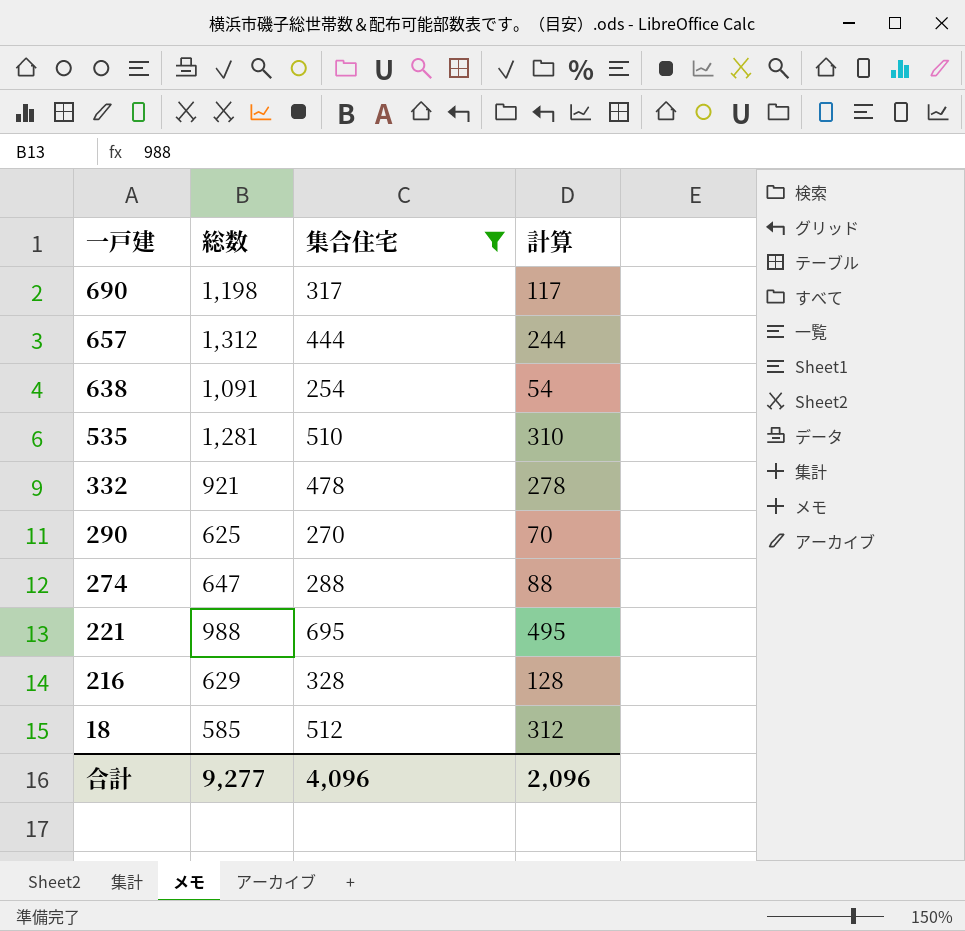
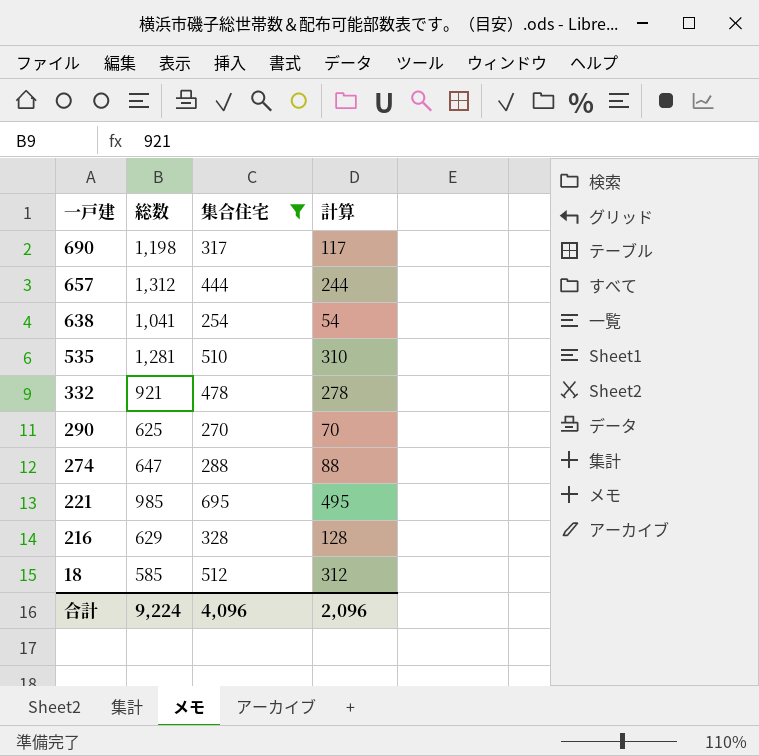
638 | 総数: 1,091 -> 1,041
221 | 総数: 988 -> 985
合計 | 総数: 9,277 -> 9,224

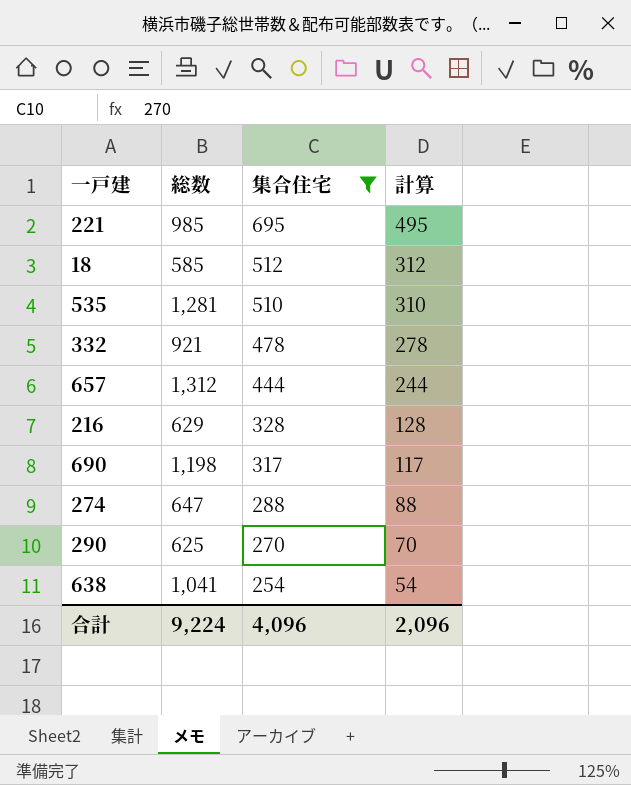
row order: 一戸建 descending -> 集合住宅 descending

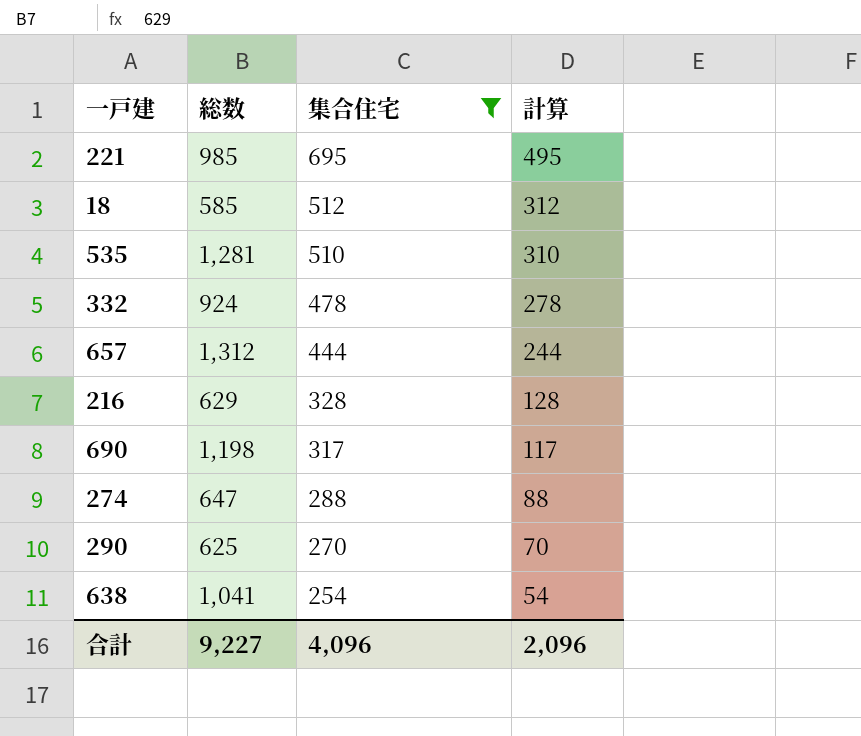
332 | 総数: 921 -> 924
合計 | 総数: 9,224 -> 9,227

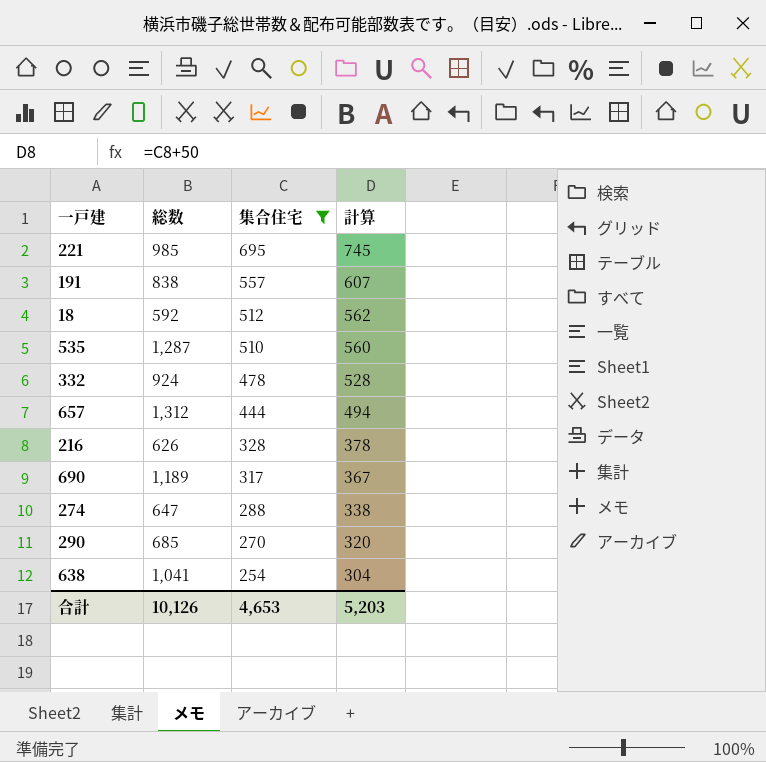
column 計算 | formula: [集合住宅] - 200 -> [集合住宅] + 50
row 191: none -> 838 | 557 | 607
18 | 総数: 585 -> 592
535 | 総数: 1,281 -> 1,287
216 | 総数: 629 -> 626
690 | 総数: 1,198 -> 1,189
290 | 総数: 625 -> 685
合計 | 総数: 9,227 -> 10,126
合計 | 集合住宅: 4,096 -> 4,653
合計 | 計算: 2,096 -> 5,203

